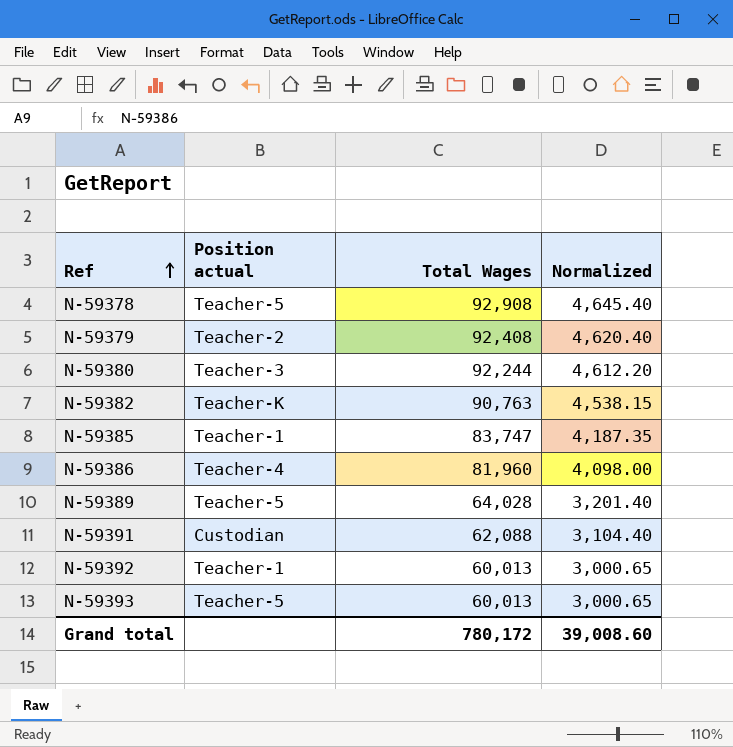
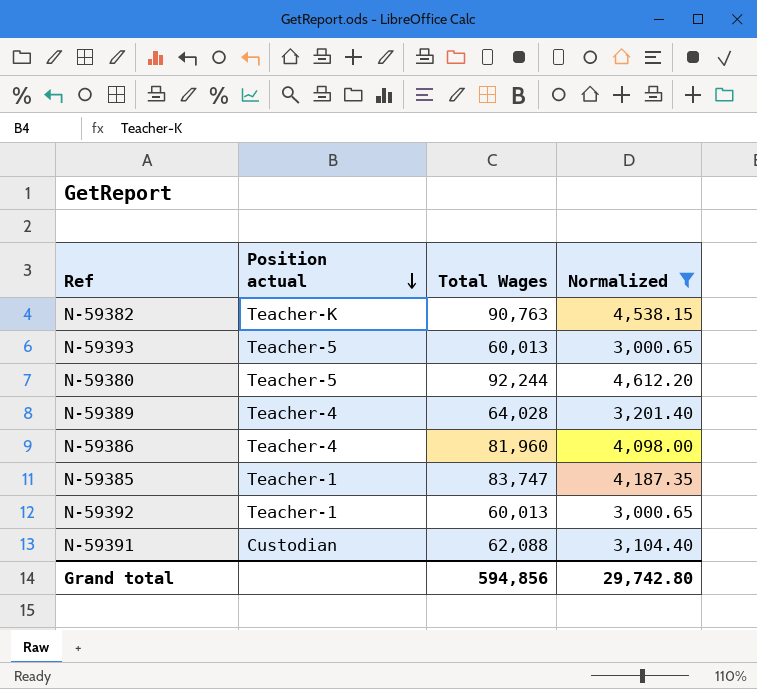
filter: none -> Normalized <= 4,612.20
row order: Ref ascending -> Position actual descending
N-59380 | Position actual: Teacher-3 -> Teacher-5
N-59389 | Position actual: Teacher-5 -> Teacher-4
Grand total | Total Wages: 780,172 -> 594,856
Grand total | Normalized: 39,008.60 -> 29,742.80

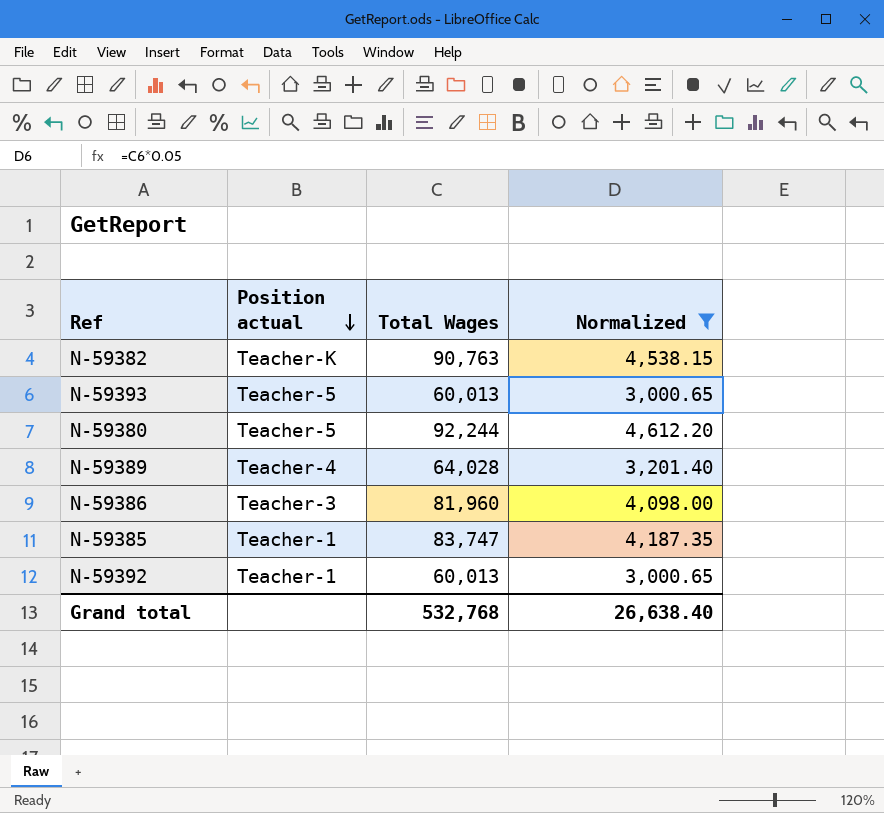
row N-59391: Custodian | 62,088 | 3,104.40 -> none
N-59386 | Position actual: Teacher-4 -> Teacher-3
Grand total | Total Wages: 594,856 -> 532,768
Grand total | Normalized: 29,742.80 -> 26,638.40

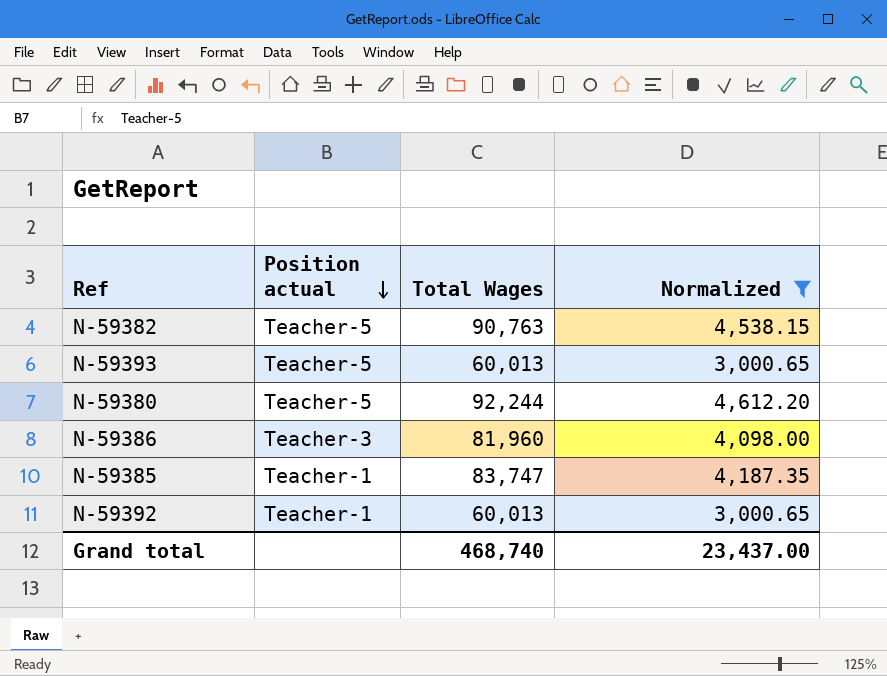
row N-59389: Teacher-4 | 64,028 | 3,201.40 -> none
N-59382 | Position actual: Teacher-K -> Teacher-5
Grand total | Total Wages: 532,768 -> 468,740
Grand total | Normalized: 26,638.40 -> 23,437.00

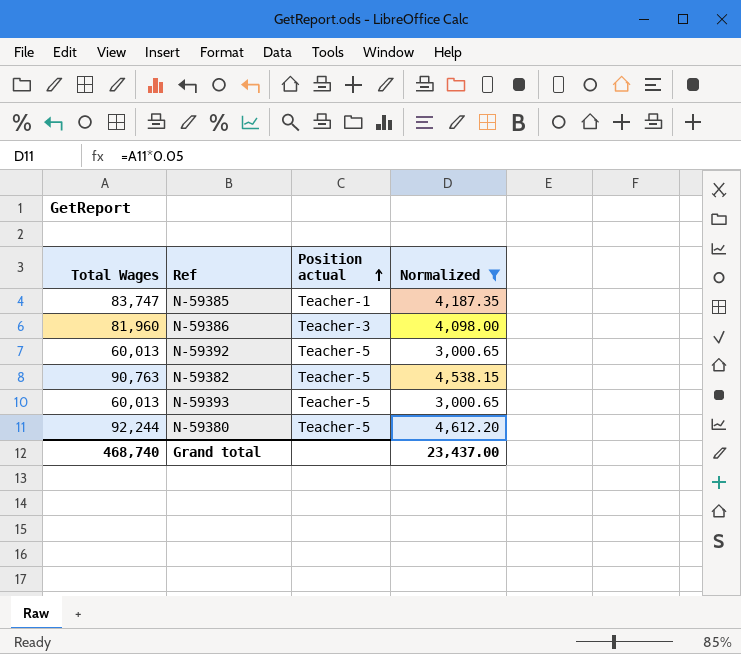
row order: Position actual descending -> Position actual ascending
column Total Wages | position: 3 -> 1
N-59392 | Position actual: Teacher-1 -> Teacher-5

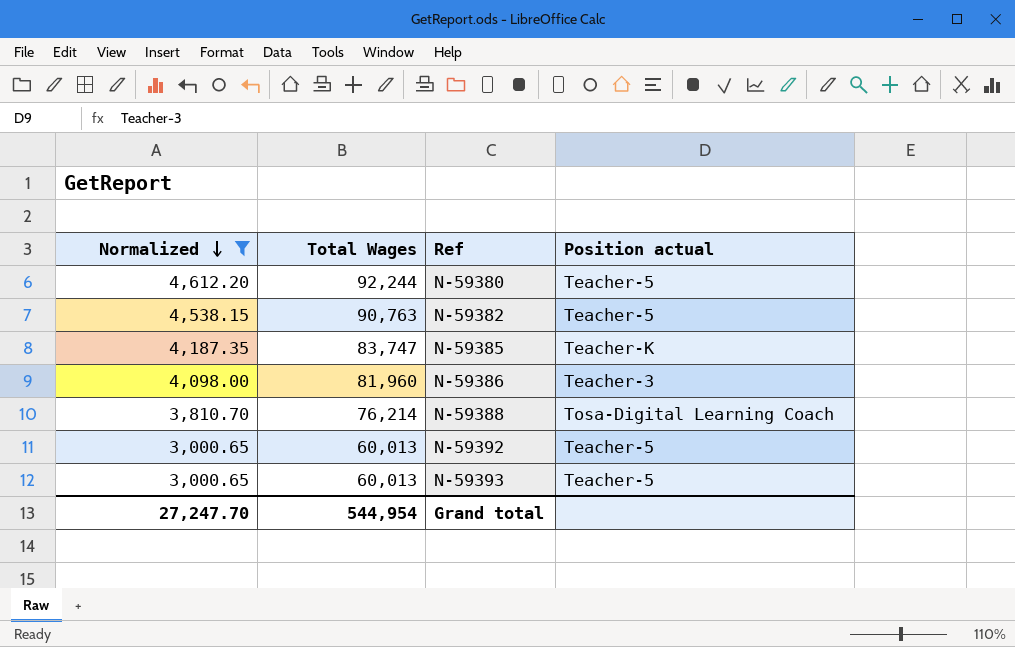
row order: Position actual ascending -> Normalized descending
column Normalized | position: 4 -> 1
N-59385 | Position actual: Teacher-1 -> Teacher-K
row N-59388: none -> 3,810.70 | 76,214 | Tosa-Digital Learning Coach
Grand total | Normalized: 23,437.00 -> 27,247.70
Grand total | Total Wages: 468,740 -> 544,954

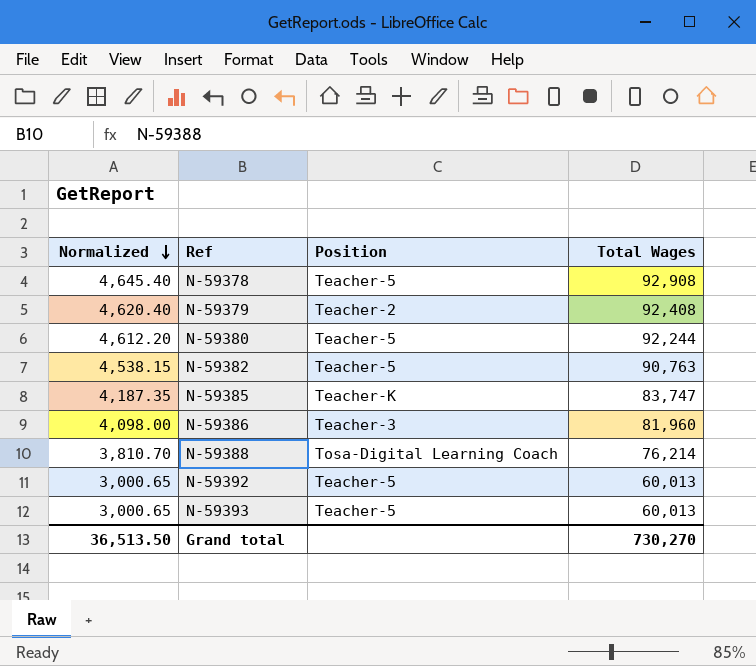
filter: Normalized <= 4,612.20 -> none
column name: Position actual -> Position
column Total Wages | position: 2 -> 4
Grand total | Normalized: 27,247.70 -> 36,513.50
Grand total | Total Wages: 544,954 -> 730,270

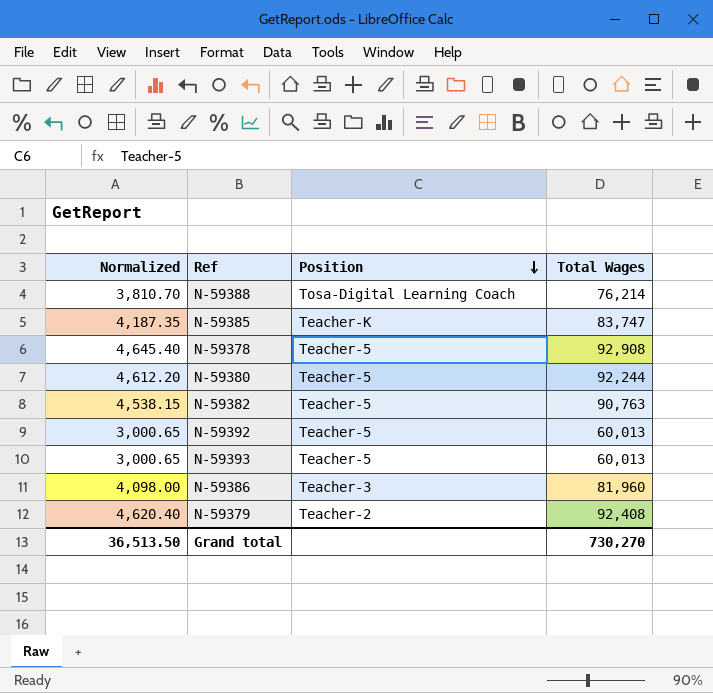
row order: Normalized descending -> Position descending

